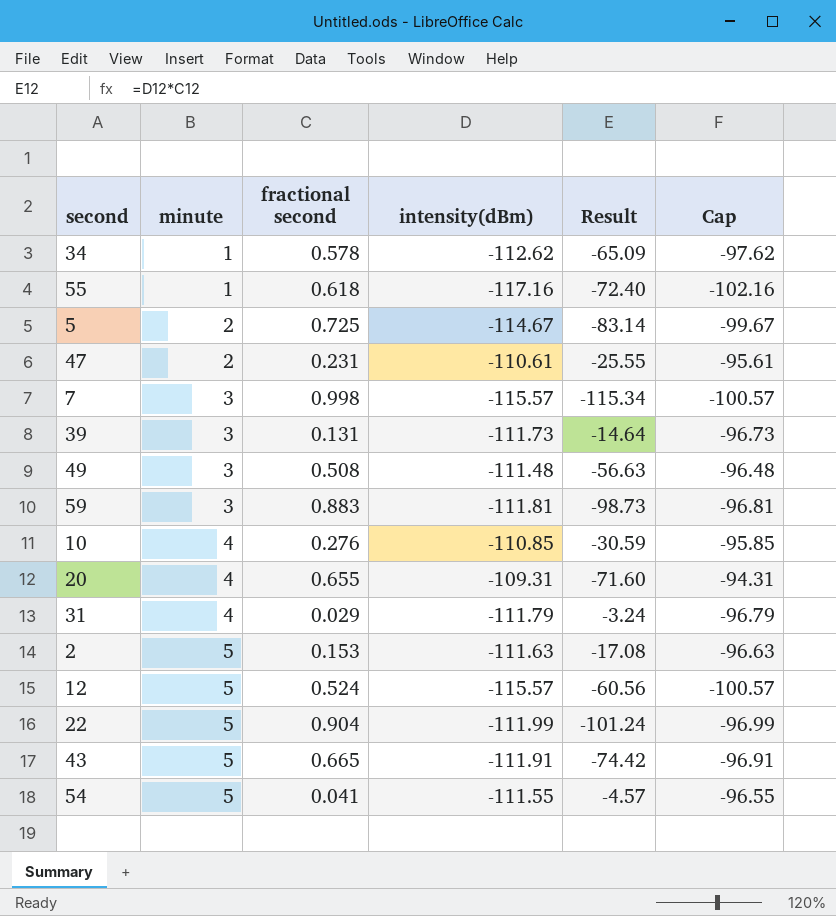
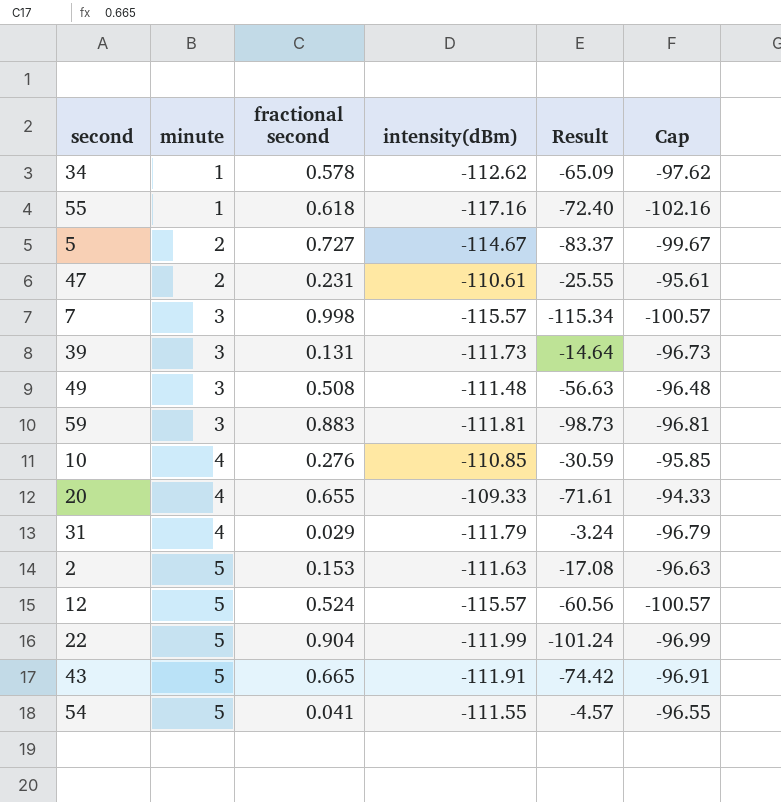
5 | fractional second: 0.725 -> 0.727
5 | Result: -83.14 -> -83.37
20 | intensity(dBm): -109.31 -> -109.33
20 | Result: -71.60 -> -71.61
20 | Cap: -94.31 -> -94.33

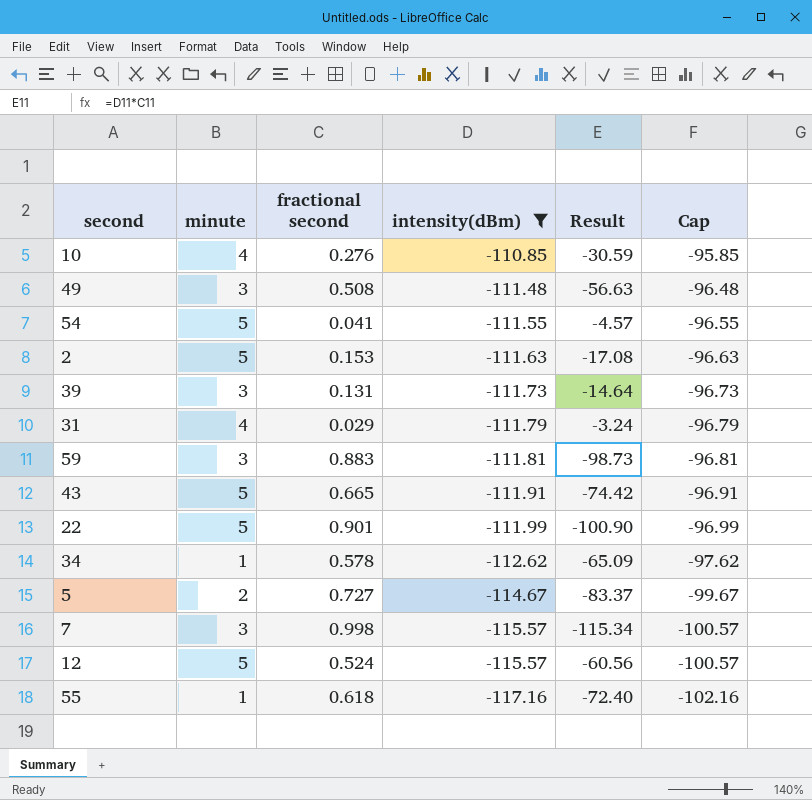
filter: none -> intensity(dBm) <= -110.85
row order: minute ascending -> intensity(dBm) descending
22 | fractional second: 0.904 -> 0.901
22 | Result: -101.24 -> -100.90

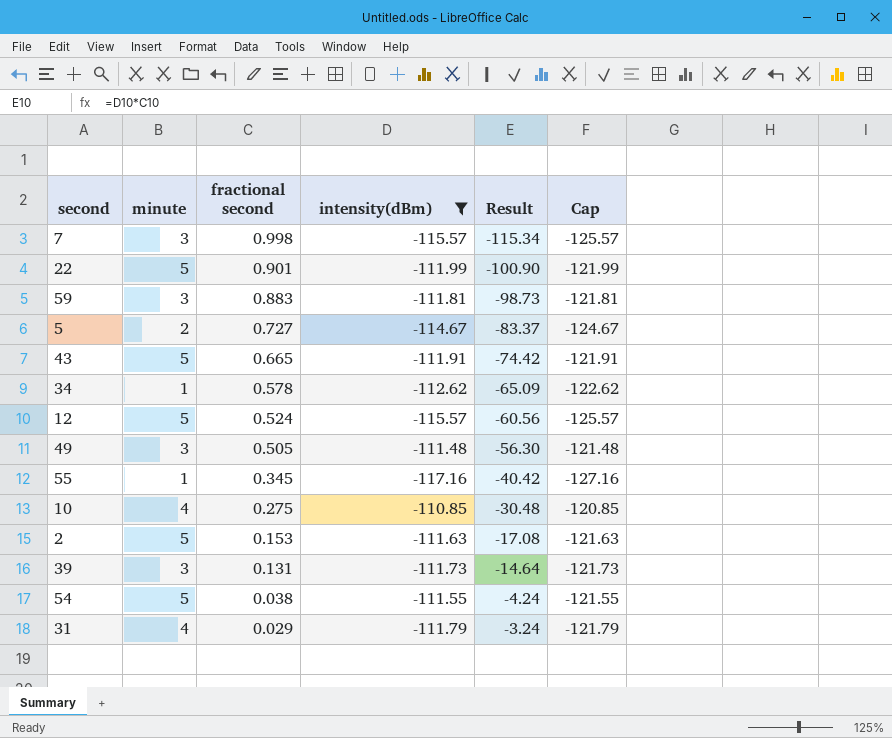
row order: intensity(dBm) descending -> fractional second descending
column Cap | formula: [intensity(dBm)] + 15 -> [intensity(dBm)] - 10
49 | fractional second: 0.508 -> 0.505
49 | Result: -56.63 -> -56.30
55 | fractional second: 0.618 -> 0.345
55 | Result: -72.40 -> -40.42
10 | fractional second: 0.276 -> 0.275
10 | Result: -30.59 -> -30.48
54 | fractional second: 0.041 -> 0.038
54 | Result: -4.57 -> -4.24

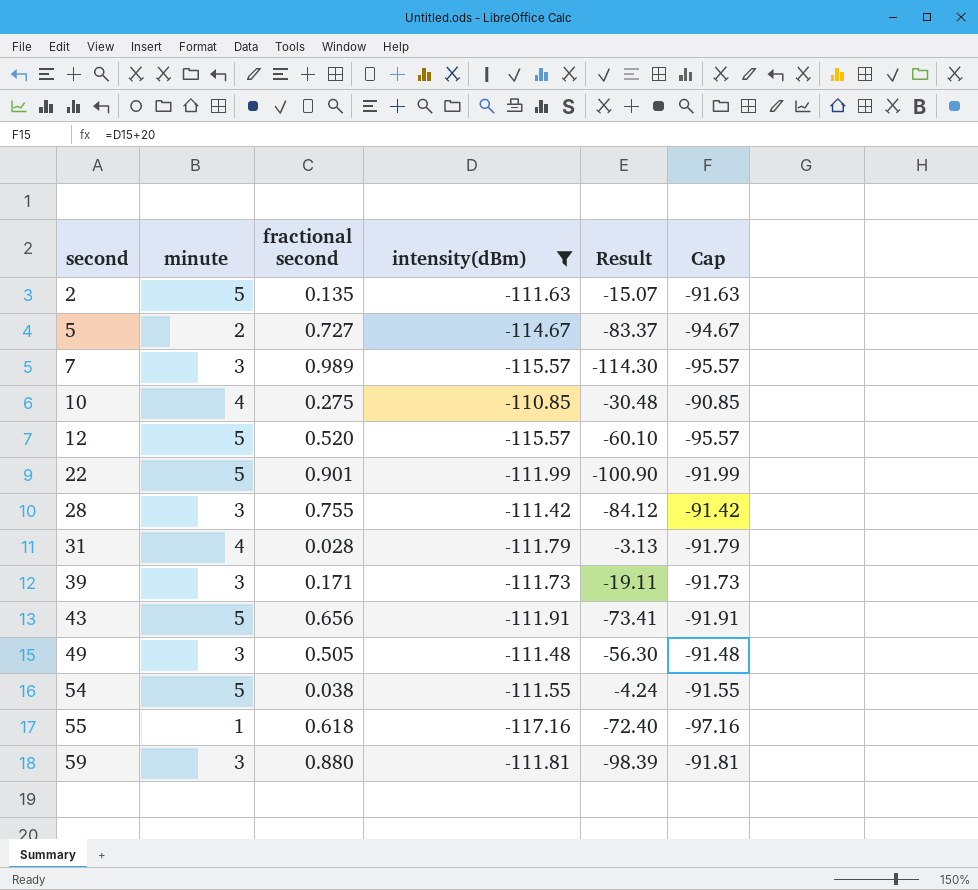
row order: fractional second descending -> second ascending
column Cap | formula: [intensity(dBm)] - 10 -> [intensity(dBm)] + 20
row 34: 1 | 0.578 | -112.62 | -65.09 | -122.62 -> none
2 | fractional second: 0.153 -> 0.135
2 | Result: -17.08 -> -15.07
7 | fractional second: 0.998 -> 0.989
7 | Result: -115.34 -> -114.30
12 | fractional second: 0.524 -> 0.520
12 | Result: -60.56 -> -60.10
row 28: none -> 3 | 0.755 | -111.42 | -84.12 | -91.42
31 | fractional second: 0.029 -> 0.028
31 | Result: -3.24 -> -3.13
39 | fractional second: 0.131 -> 0.171
39 | Result: -14.64 -> -19.11
43 | fractional second: 0.665 -> 0.656
43 | Result: -74.42 -> -73.41
55 | fractional second: 0.345 -> 0.618
55 | Result: -40.42 -> -72.40
59 | fractional second: 0.883 -> 0.880
59 | Result: -98.73 -> -98.39

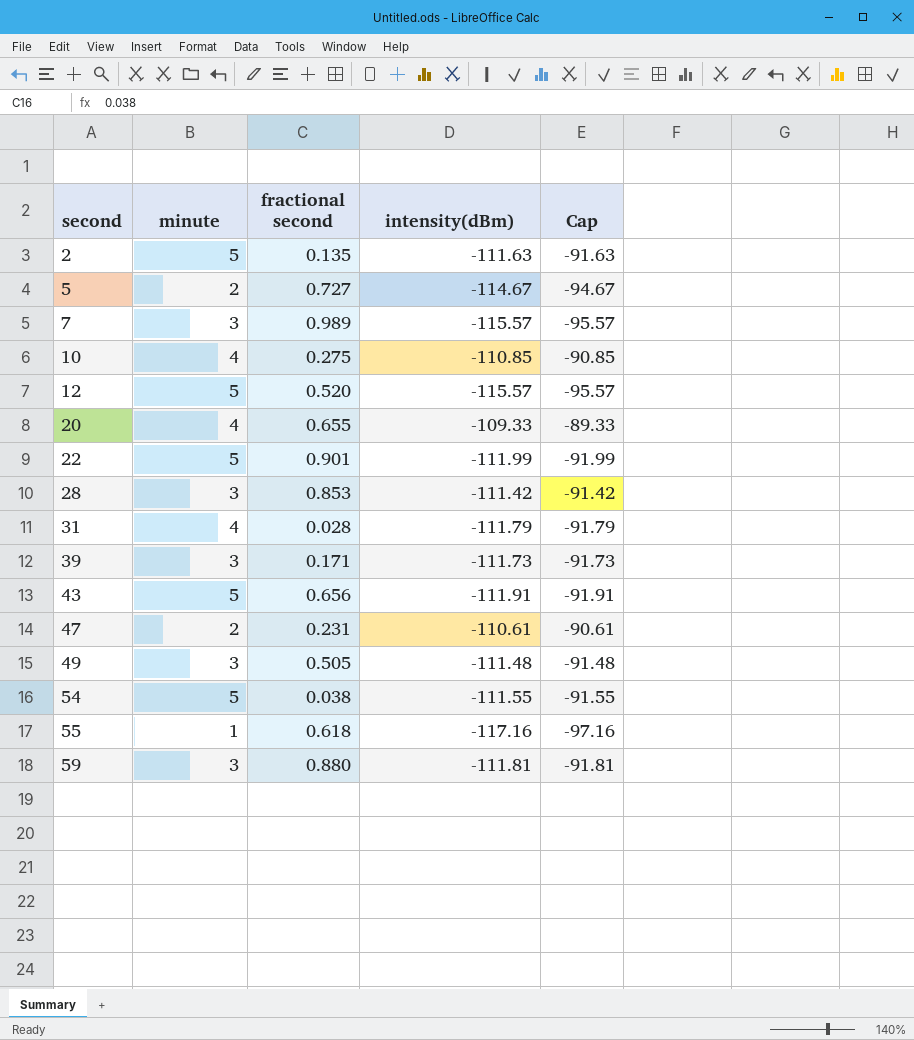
filter: intensity(dBm) <= -110.85 -> none
column Result | formula: [fractional second] * [intensity(dBm)] -> none
28 | fractional second: 0.755 -> 0.853

